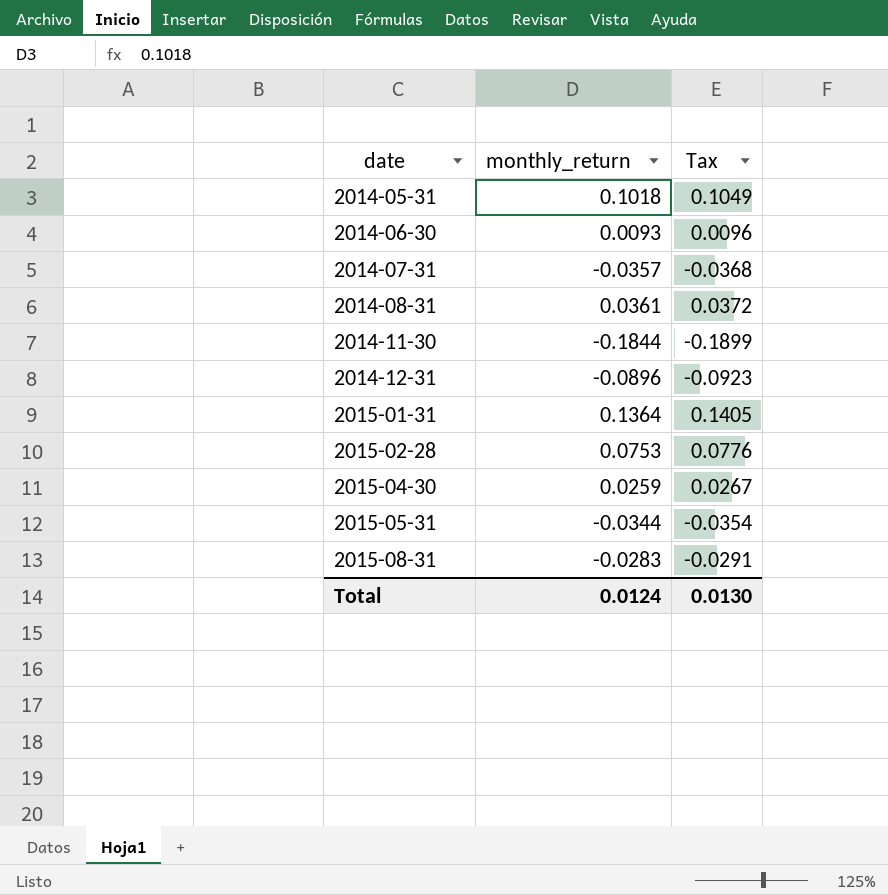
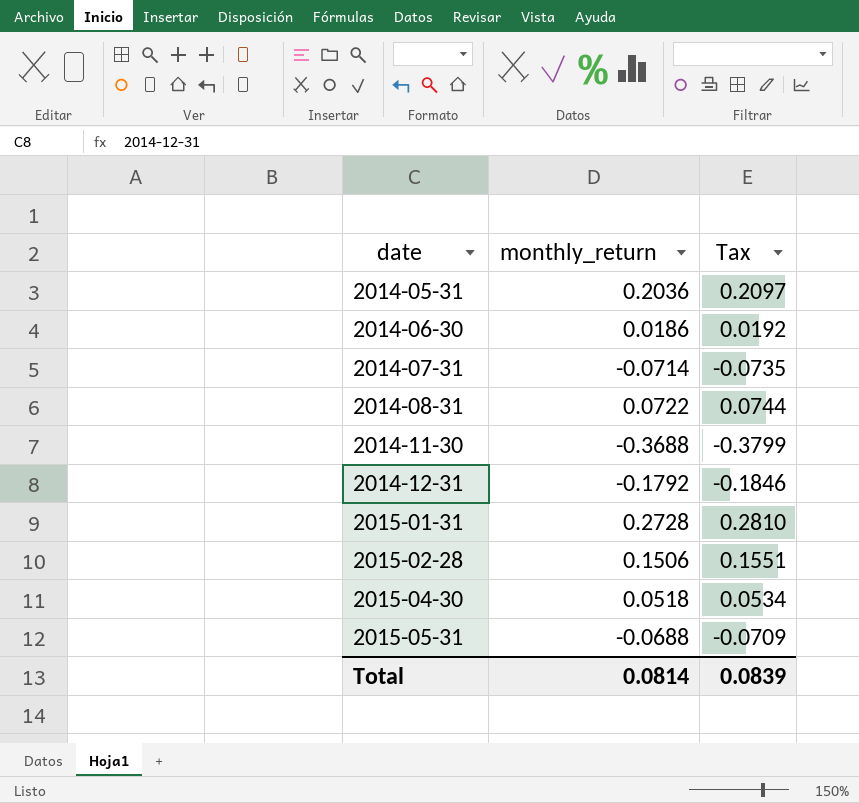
row 2015-08-31: -0.0283 | -0.0291 -> none
2014-05-31 | monthly_return: 0.1018 -> 0.2036
2014-05-31 | Tax: 0.1049 -> 0.2097
2014-06-30 | monthly_return: 0.0093 -> 0.0186
2014-06-30 | Tax: 0.0096 -> 0.0192
2014-07-31 | monthly_return: -0.0357 -> -0.0714
2014-07-31 | Tax: -0.0368 -> -0.0735
2014-08-31 | monthly_return: 0.0361 -> 0.0722
2014-08-31 | Tax: 0.0372 -> 0.0744
2014-11-30 | monthly_return: -0.1844 -> -0.3688
2014-11-30 | Tax: -0.1899 -> -0.3799
2014-12-31 | monthly_return: -0.0896 -> -0.1792
2014-12-31 | Tax: -0.0923 -> -0.1846
2015-01-31 | monthly_return: 0.1364 -> 0.2728
2015-01-31 | Tax: 0.1405 -> 0.2810
2015-02-28 | monthly_return: 0.0753 -> 0.1506
2015-02-28 | Tax: 0.0776 -> 0.1551
2015-04-30 | monthly_return: 0.0259 -> 0.0518
2015-04-30 | Tax: 0.0267 -> 0.0534
2015-05-31 | monthly_return: -0.0344 -> -0.0688
2015-05-31 | Tax: -0.0354 -> -0.0709
Total | monthly_return: 0.0124 -> 0.0814
Total | Tax: 0.0130 -> 0.0839

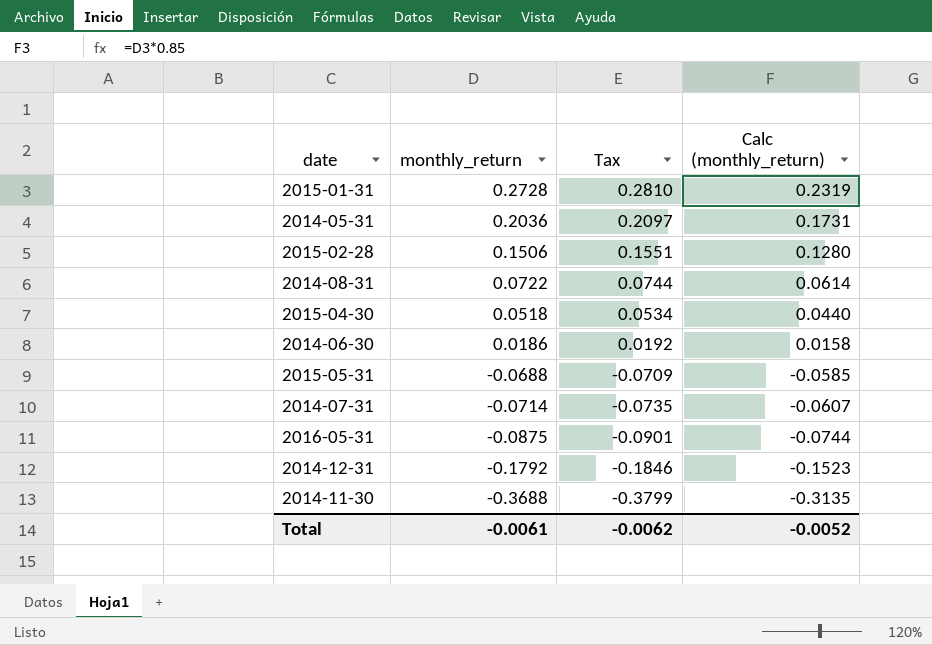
row order: date ascending -> monthly_return descending
column Calc (monthly_return) | formula: none -> [monthly_return] * 0.85
row 2016-05-31: none -> -0.0875 | -0.0901 | -0.0744
Total | monthly_return: 0.0814 -> -0.0061
Total | Tax: 0.0839 -> -0.0062

